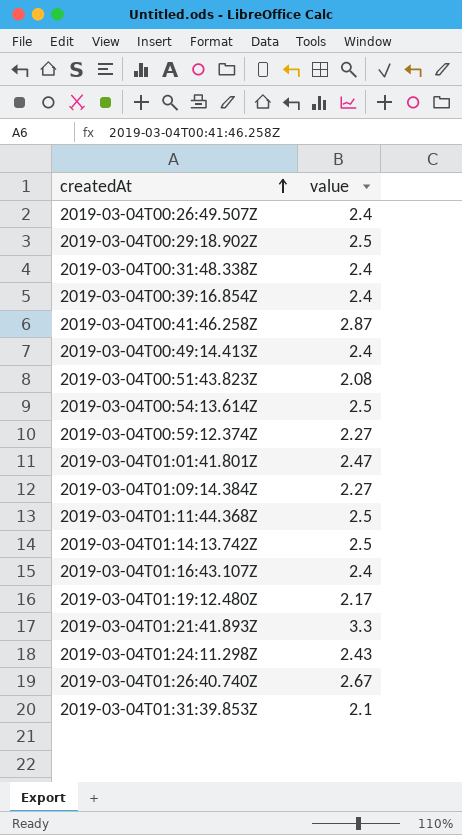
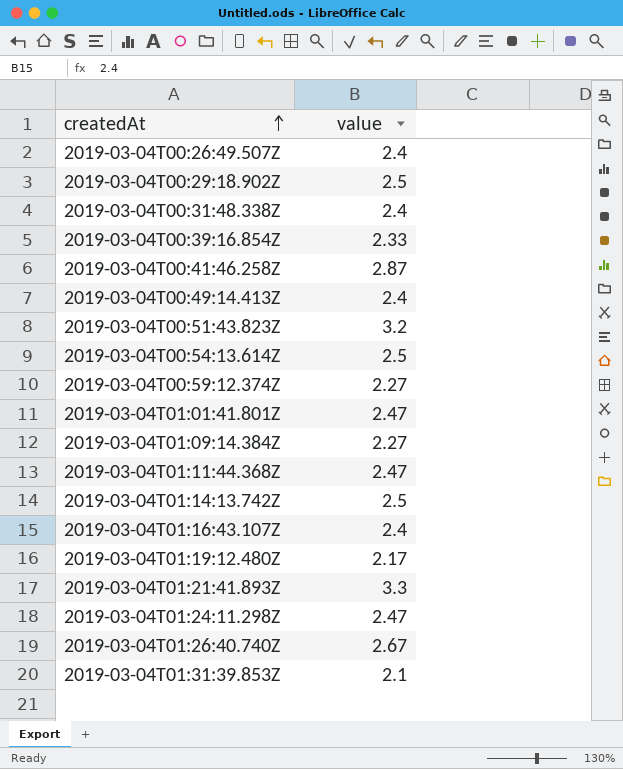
2019-03-04T00:39:16.854Z | value: 2.4 -> 2.33
2019-03-04T00:51:43.823Z | value: 2.08 -> 3.2
2019-03-04T01:11:44.368Z | value: 2.5 -> 2.47
2019-03-04T01:24:11.298Z | value: 2.43 -> 2.47

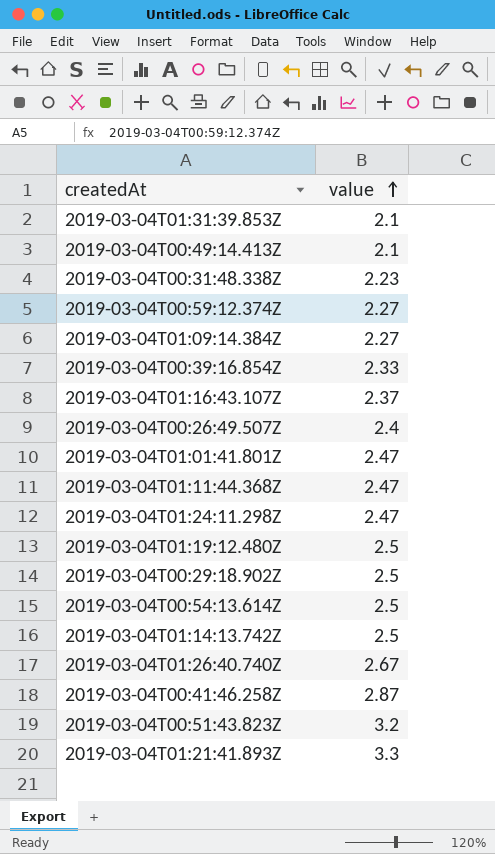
row order: createdAt ascending -> value ascending
2019-03-04T00:49:14.413Z | value: 2.4 -> 2.1
2019-03-04T00:31:48.338Z | value: 2.4 -> 2.23
2019-03-04T01:16:43.107Z | value: 2.4 -> 2.37
2019-03-04T01:19:12.480Z | value: 2.17 -> 2.5

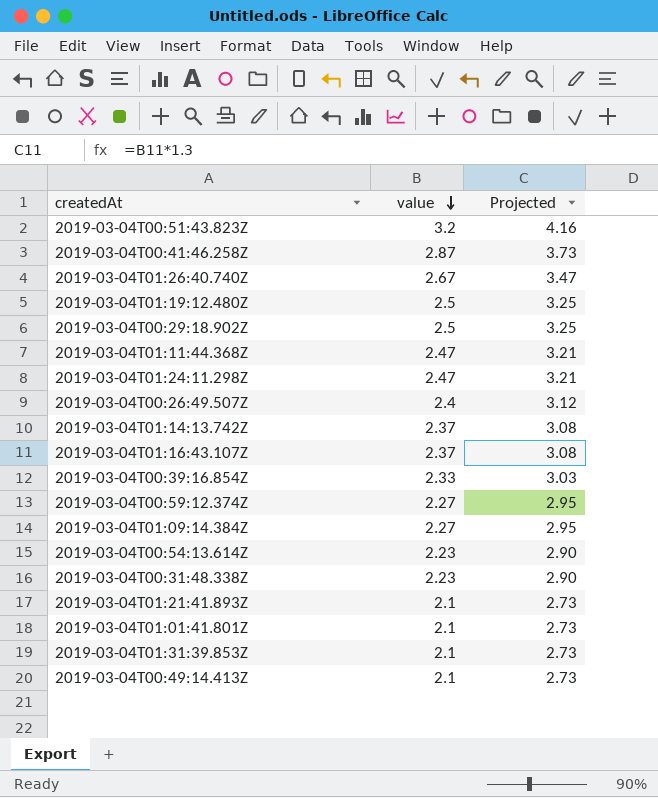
row order: value ascending -> value descending
column Projected | formula: none -> [value] * 1.3
2019-03-04T01:14:13.742Z | value: 2.5 -> 2.37
2019-03-04T00:54:13.614Z | value: 2.5 -> 2.23
2019-03-04T01:21:41.893Z | value: 3.3 -> 2.1
2019-03-04T01:01:41.801Z | value: 2.47 -> 2.1

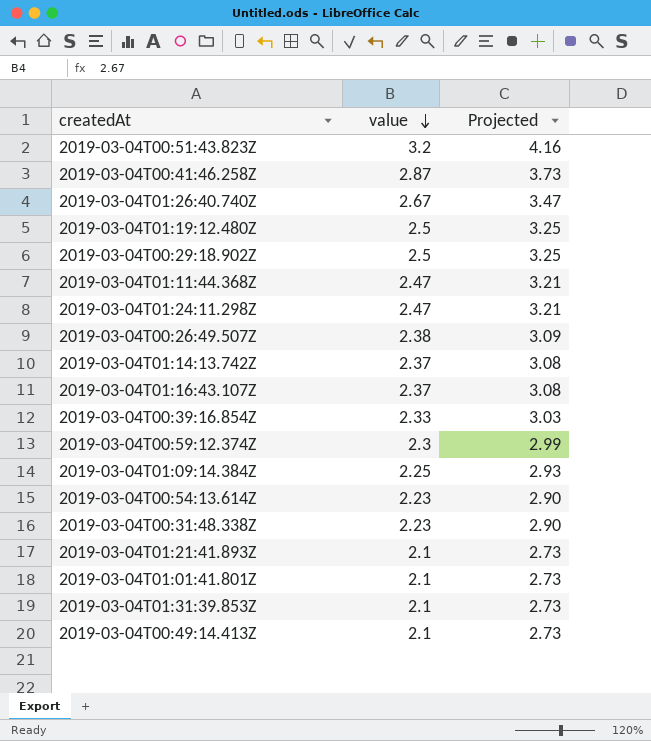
2019-03-04T00:26:49.507Z | value: 2.4 -> 2.38
2019-03-04T00:26:49.507Z | Projected: 3.12 -> 3.09
2019-03-04T00:59:12.374Z | value: 2.27 -> 2.3
2019-03-04T00:59:12.374Z | Projected: 2.95 -> 2.99
2019-03-04T01:09:14.384Z | value: 2.27 -> 2.25
2019-03-04T01:09:14.384Z | Projected: 2.95 -> 2.93

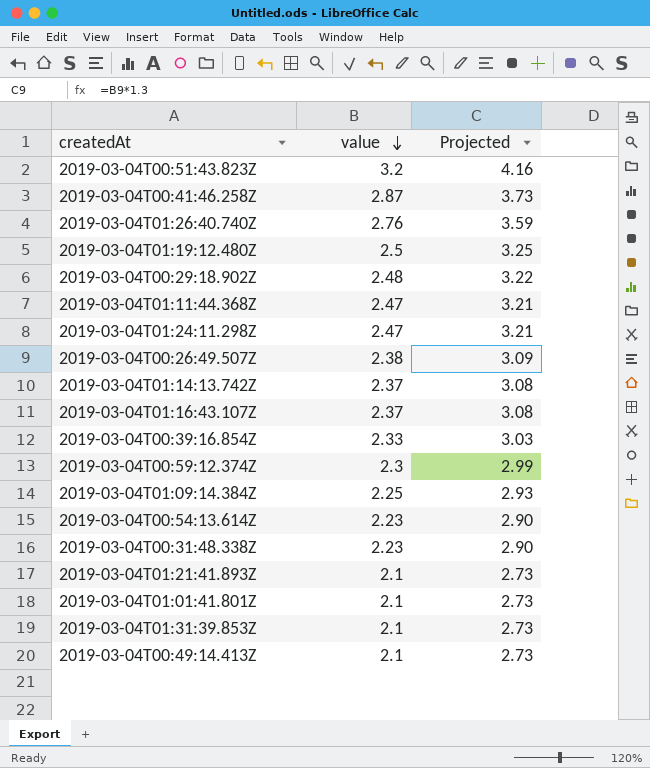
2019-03-04T01:26:40.740Z | value: 2.67 -> 2.76
2019-03-04T01:26:40.740Z | Projected: 3.47 -> 3.59
2019-03-04T00:29:18.902Z | value: 2.5 -> 2.48
2019-03-04T00:29:18.902Z | Projected: 3.25 -> 3.22

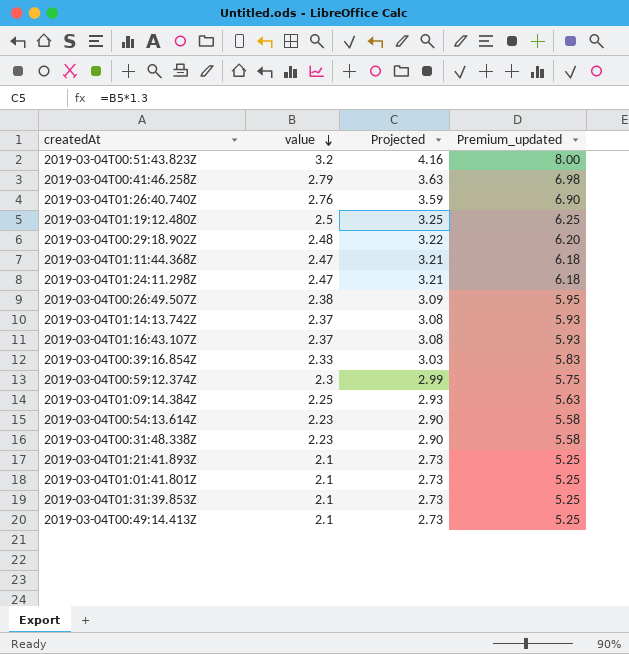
column Premium_updated | formula: none -> [value] * 2.5
2019-03-04T00:41:46.258Z | value: 2.87 -> 2.79
2019-03-04T00:41:46.258Z | Projected: 3.73 -> 3.63

